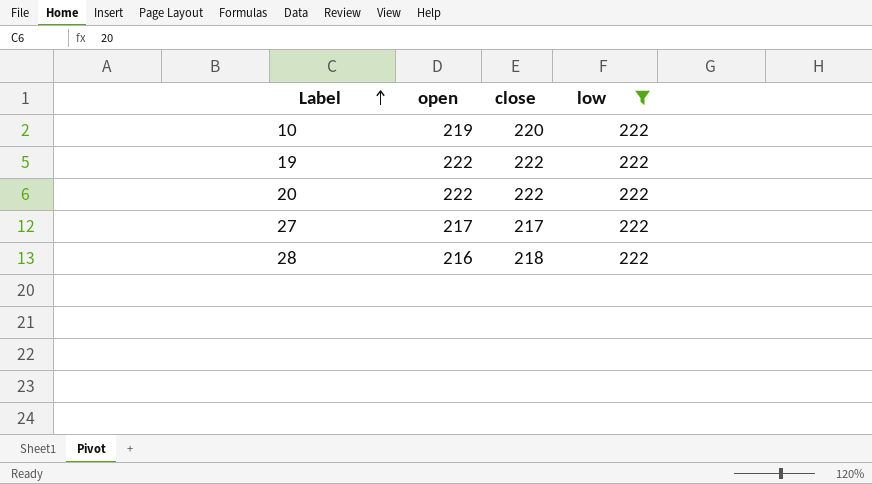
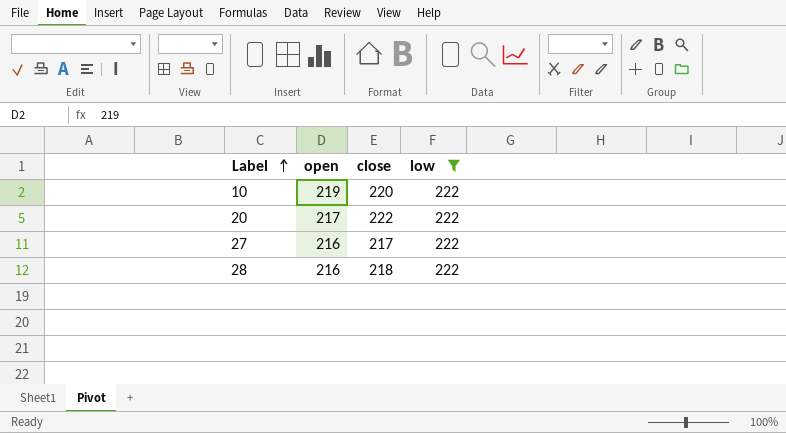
row 19: 222 | 222 | 222 -> none
20 | open: 222 -> 217
27 | open: 217 -> 216

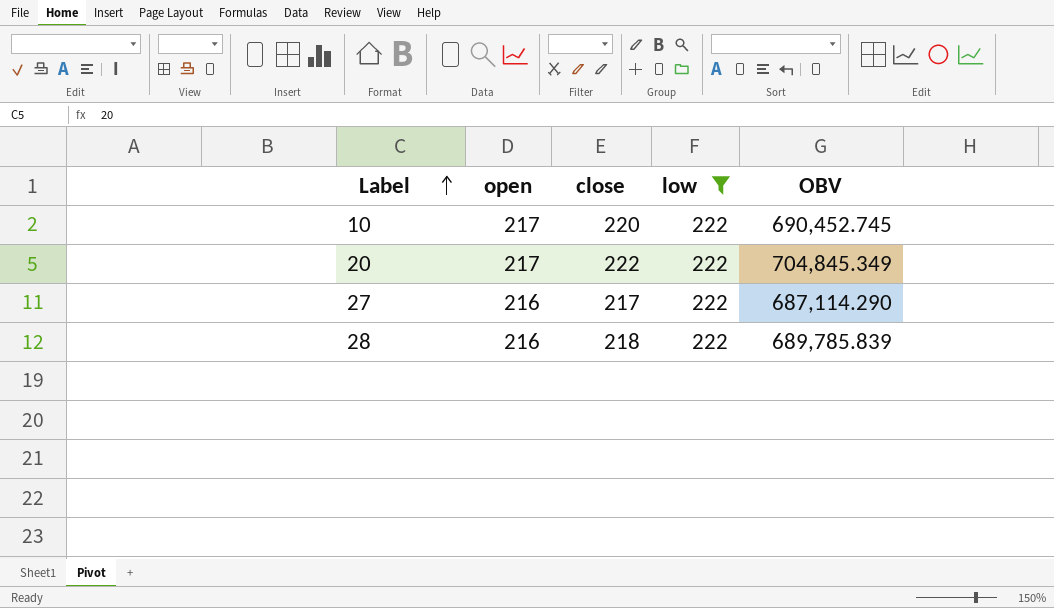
column OBV | position: none -> 5
10 | open: 219 -> 217

